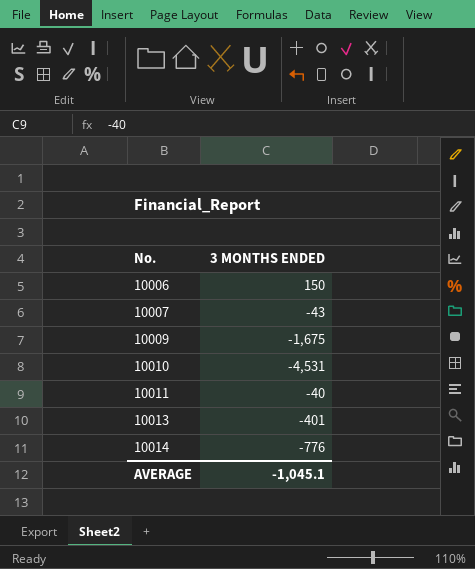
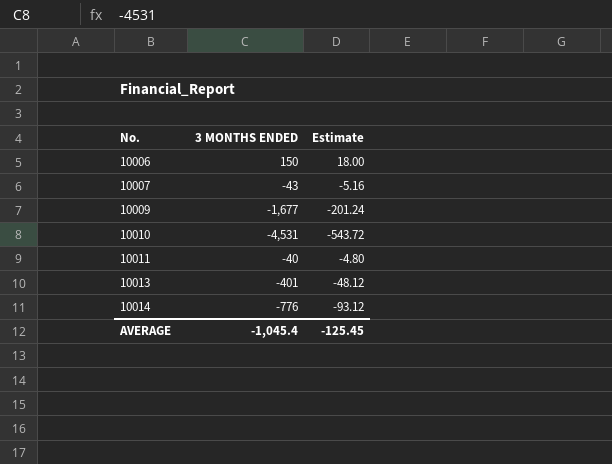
column Estimate | formula: none -> [3 MONTHS ENDED] * 0.12
10009 | 3 MONTHS ENDED: -1,675 -> -1,677
AVERAGE | 3 MONTHS ENDED: -1,045.1 -> -1,045.4

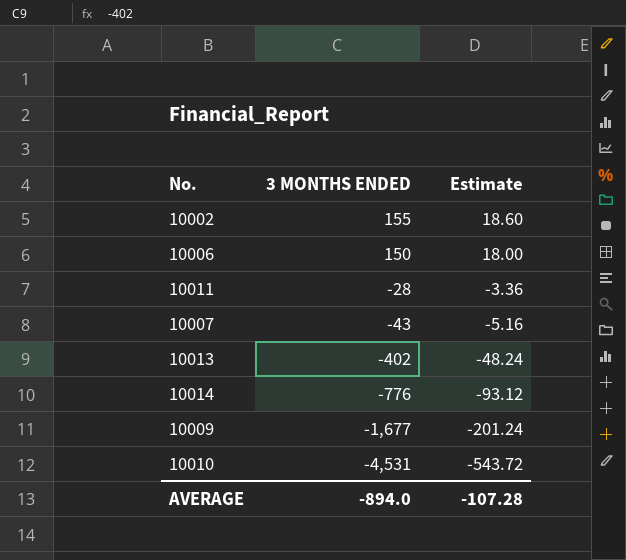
row order: No. ascending -> 3 MONTHS ENDED descending
row 10002: none -> 155 | 18.60
10011 | 3 MONTHS ENDED: -40 -> -28
10011 | Estimate: -4.80 -> -3.36
10013 | 3 MONTHS ENDED: -401 -> -402
10013 | Estimate: -48.12 -> -48.24
AVERAGE | 3 MONTHS ENDED: -1,045.4 -> -894.0
AVERAGE | Estimate: -125.45 -> -107.28

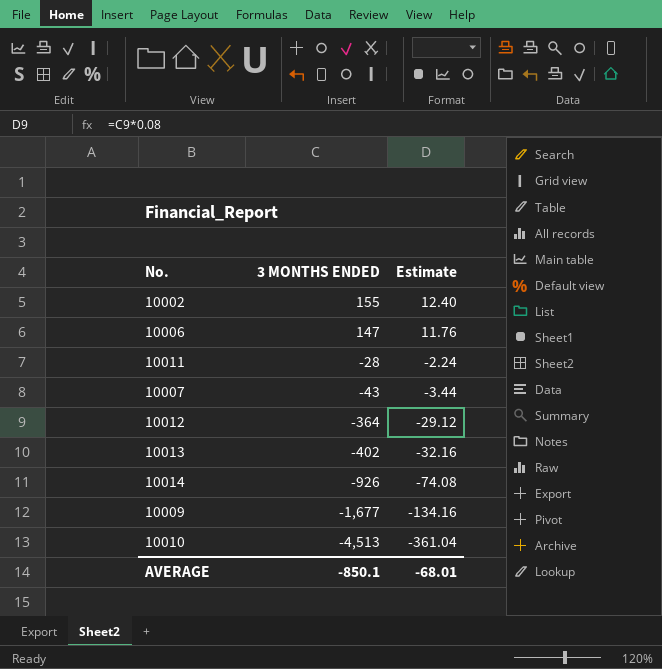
column Estimate | formula: [3 MONTHS ENDED] * 0.12 -> [3 MONTHS ENDED] * 0.08
10006 | 3 MONTHS ENDED: 150 -> 147
row 10012: none -> -364 | -29.12
10014 | 3 MONTHS ENDED: -776 -> -926
10010 | 3 MONTHS ENDED: -4,531 -> -4,513
AVERAGE | 3 MONTHS ENDED: -894.0 -> -850.1
AVERAGE | Estimate: -107.28 -> -68.01

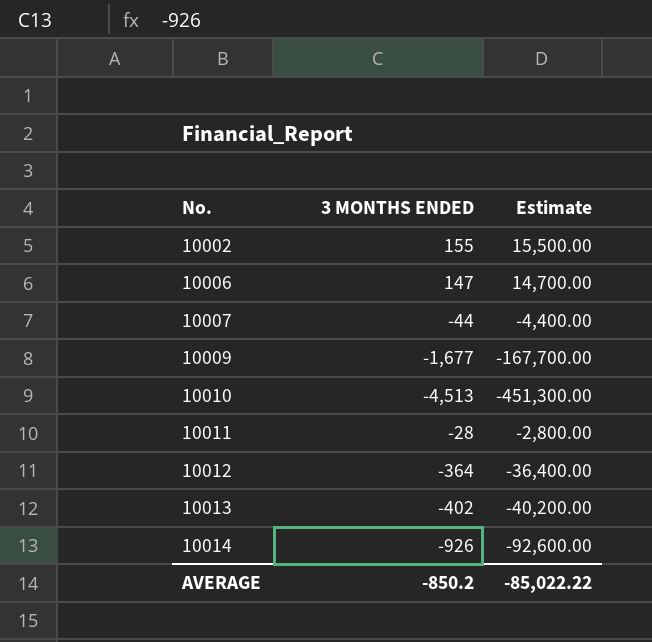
row order: 3 MONTHS ENDED descending -> No. ascending
column Estimate | formula: [3 MONTHS ENDED] * 0.08 -> [3 MONTHS ENDED] * 100
10007 | 3 MONTHS ENDED: -43 -> -44
AVERAGE | 3 MONTHS ENDED: -850.1 -> -850.2
AVERAGE | Estimate: -68.01 -> -85,022.22

